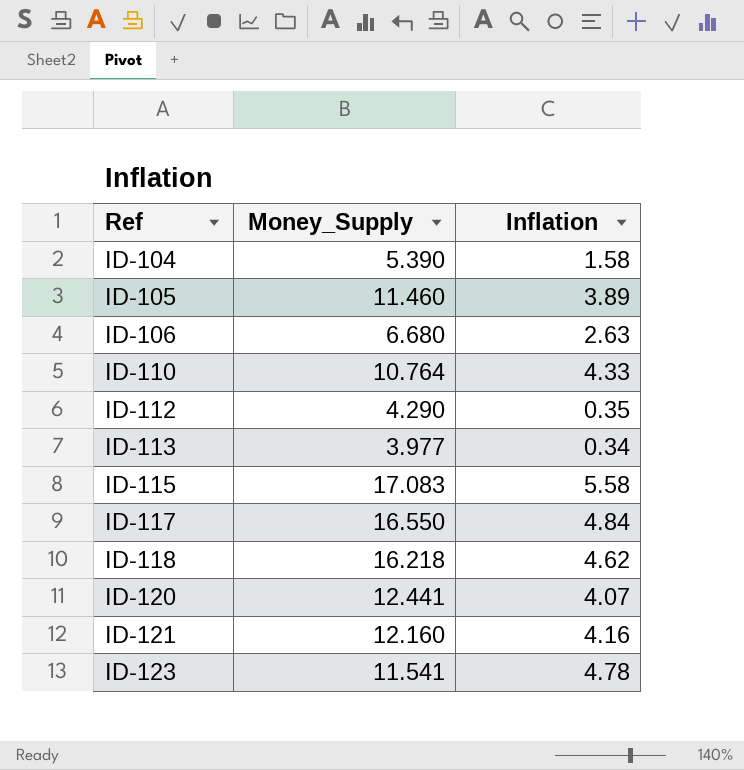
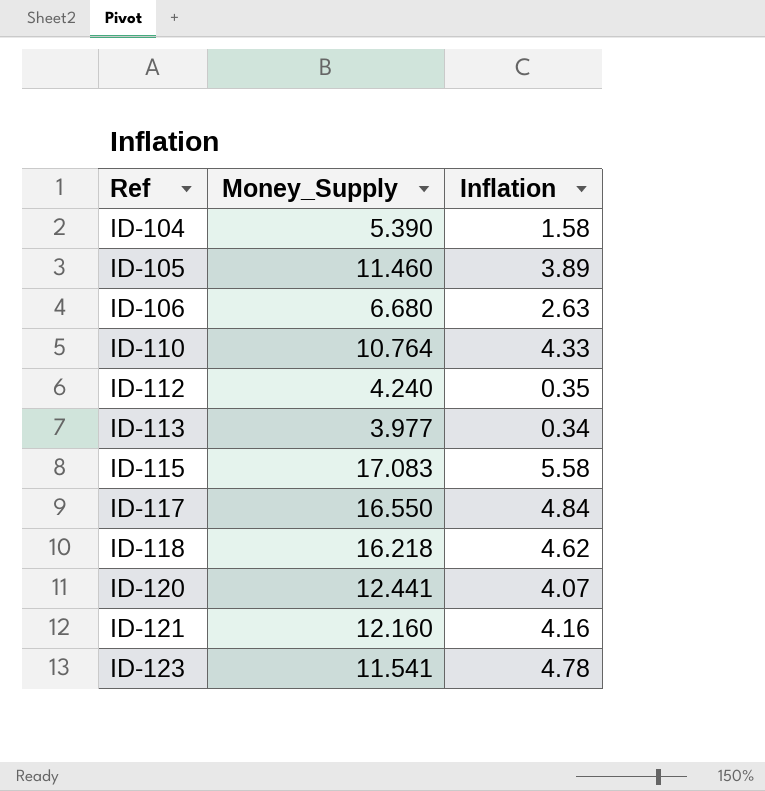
ID-112 | Money_Supply: 4.290 -> 4.240

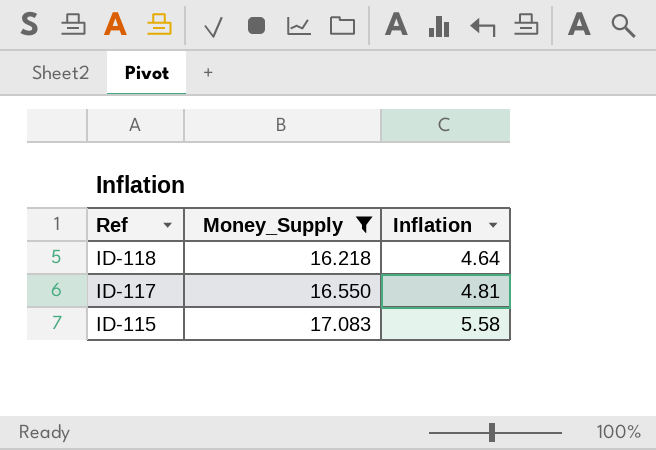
filter: none -> Money_Supply >= 16.218
row order: Ref ascending -> Ref descending
ID-118 | Inflation: 4.62 -> 4.64
ID-117 | Inflation: 4.84 -> 4.81

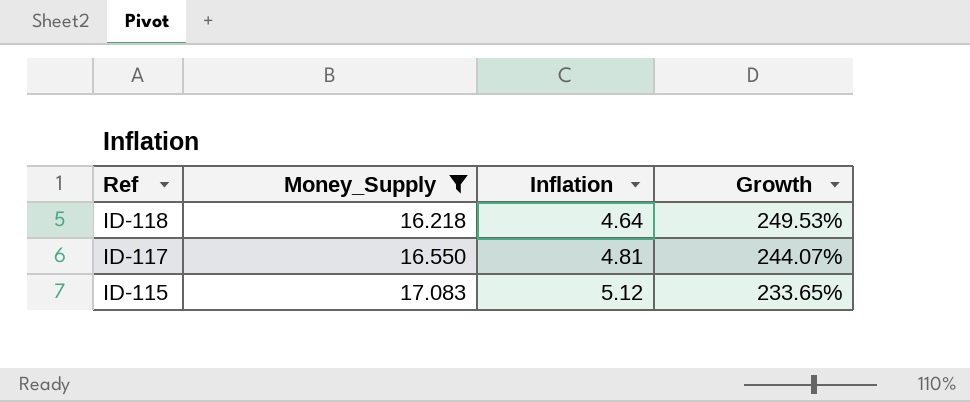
column Growth | formula: none -> ([Money_Supply] - [Inflation]) / [Inflation]
ID-115 | Inflation: 5.58 -> 5.12

